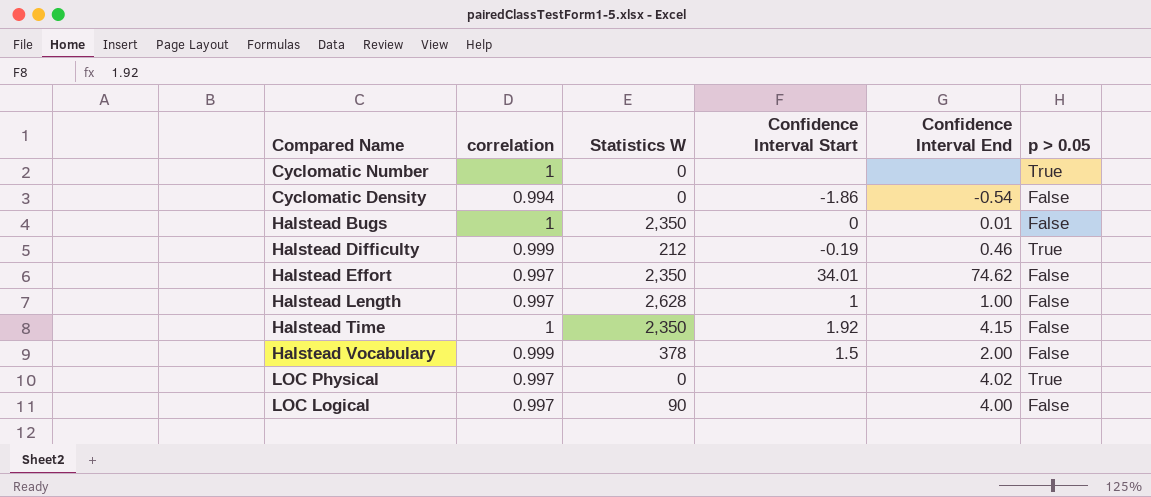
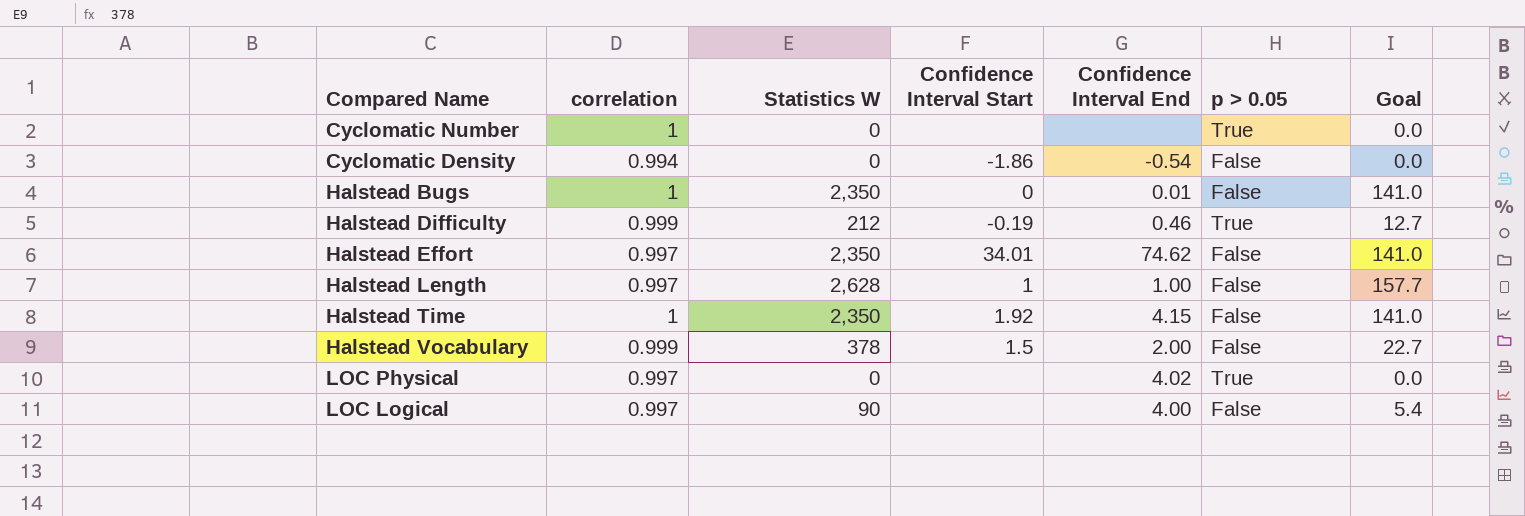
column Goal | formula: none -> [Statistics W] * 0.06

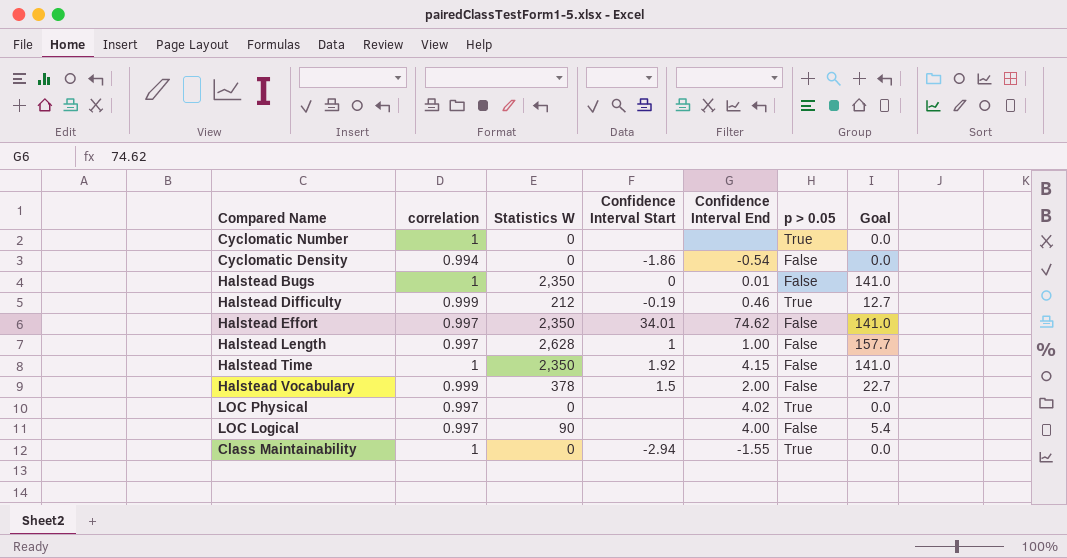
row Class Maintainability: none -> 1 | 0 | -2.94 | -1.55 | True | 0.0

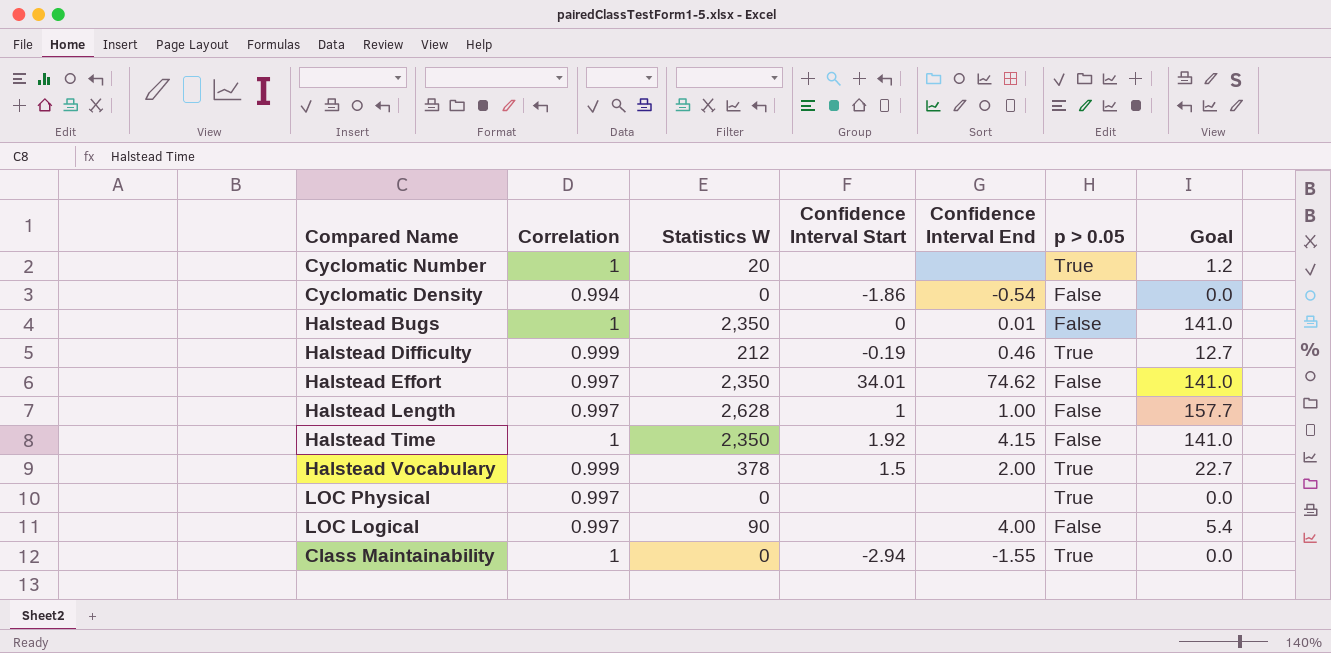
column name: correlation -> Correlation
Cyclomatic Number | Statistics W: 0 -> 20
Cyclomatic Number | Goal: 0.0 -> 1.2
Halstead Vocabulary | p > 0.05: False -> True
LOC Physical | Confidence Interval End: 4.02 -> none

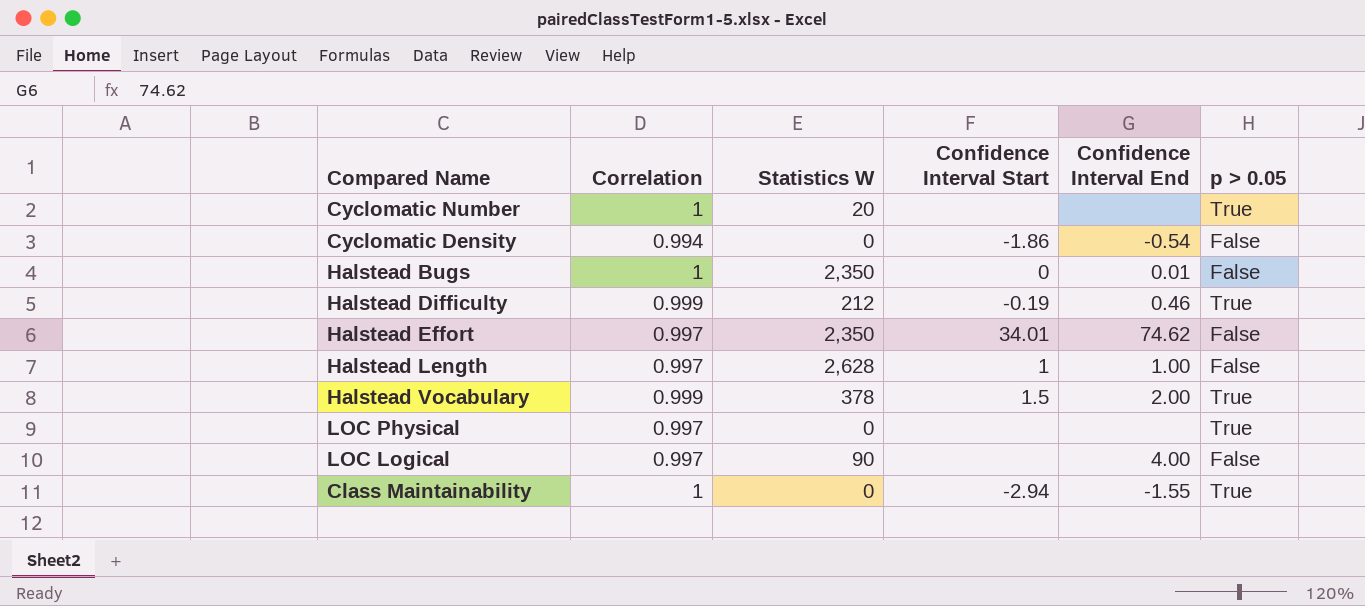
column Goal | formula: [Statistics W] * 0.06 -> none
row Halstead Time: 1 | 2,350 | 1.92 | 4.15 | False | 141.0 -> none

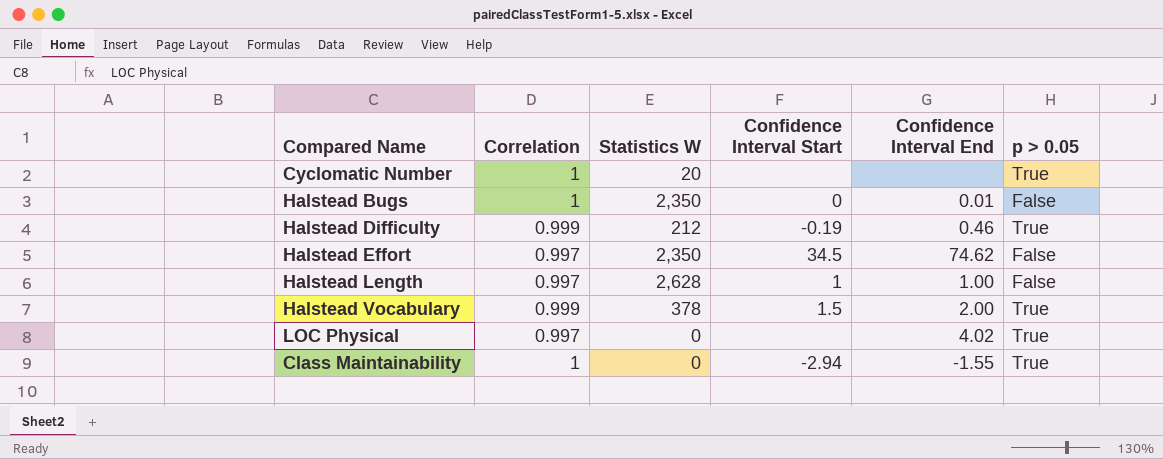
row Cyclomatic Density: 0.994 | 0 | -1.86 | -0.54 | False -> none
row LOC Logical: 0.997 | 90 | none | 4.00 | False -> none
Halstead Effort | Confidence Interval Start: 34.01 -> 34.5
LOC Physical | Confidence Interval End: none -> 4.02

